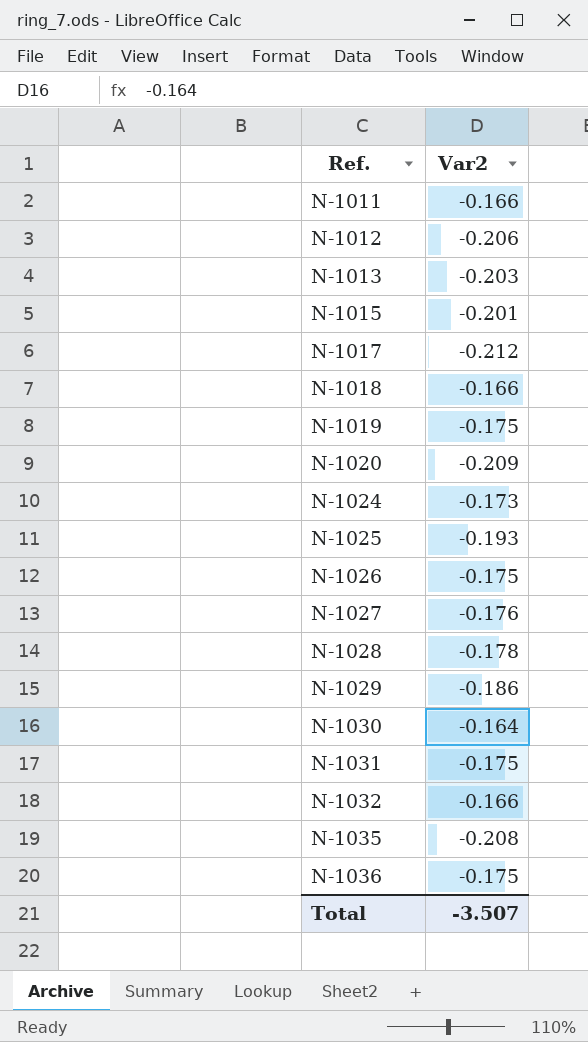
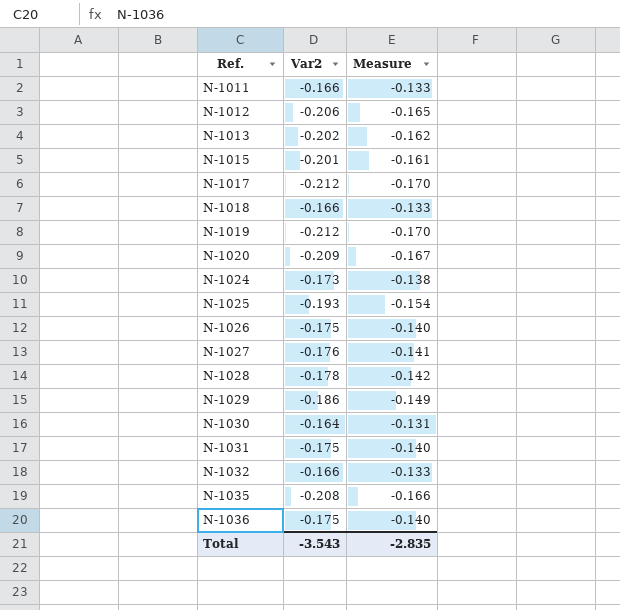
column Measure | formula: none -> [Var2] * 0.8
N-1013 | Var2: -0.203 -> -0.202
N-1019 | Var2: -0.175 -> -0.212
Total | Var2: -3.507 -> -3.543

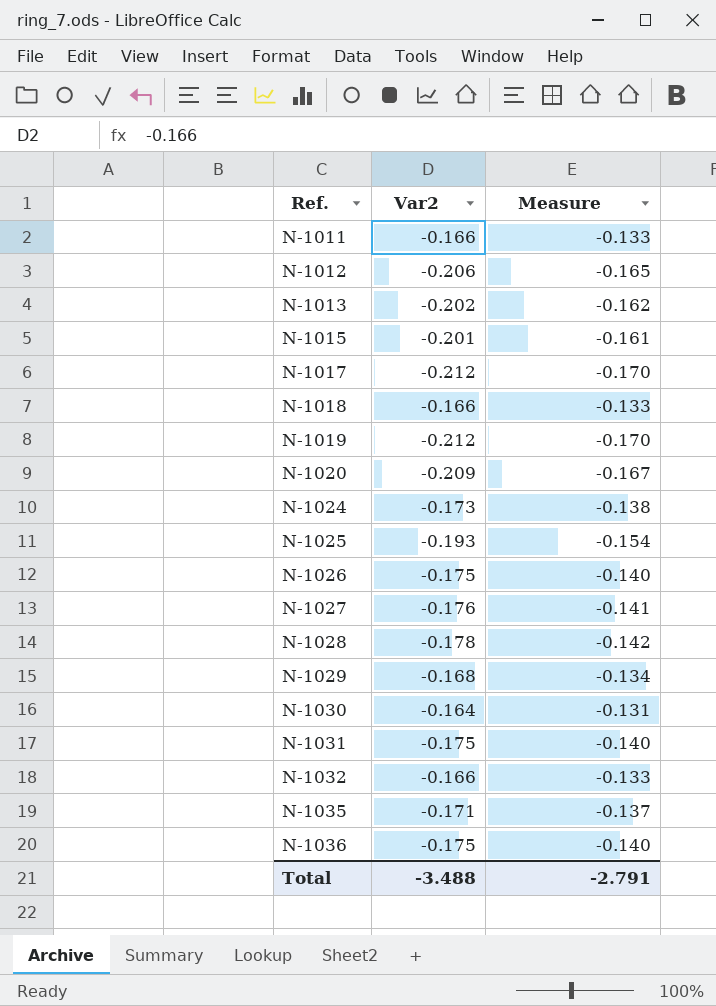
N-1029 | Var2: -0.186 -> -0.168
N-1029 | Measure: -0.149 -> -0.134
N-1035 | Var2: -0.208 -> -0.171
N-1035 | Measure: -0.166 -> -0.137
Total | Var2: -3.543 -> -3.488
Total | Measure: -2.835 -> -2.791

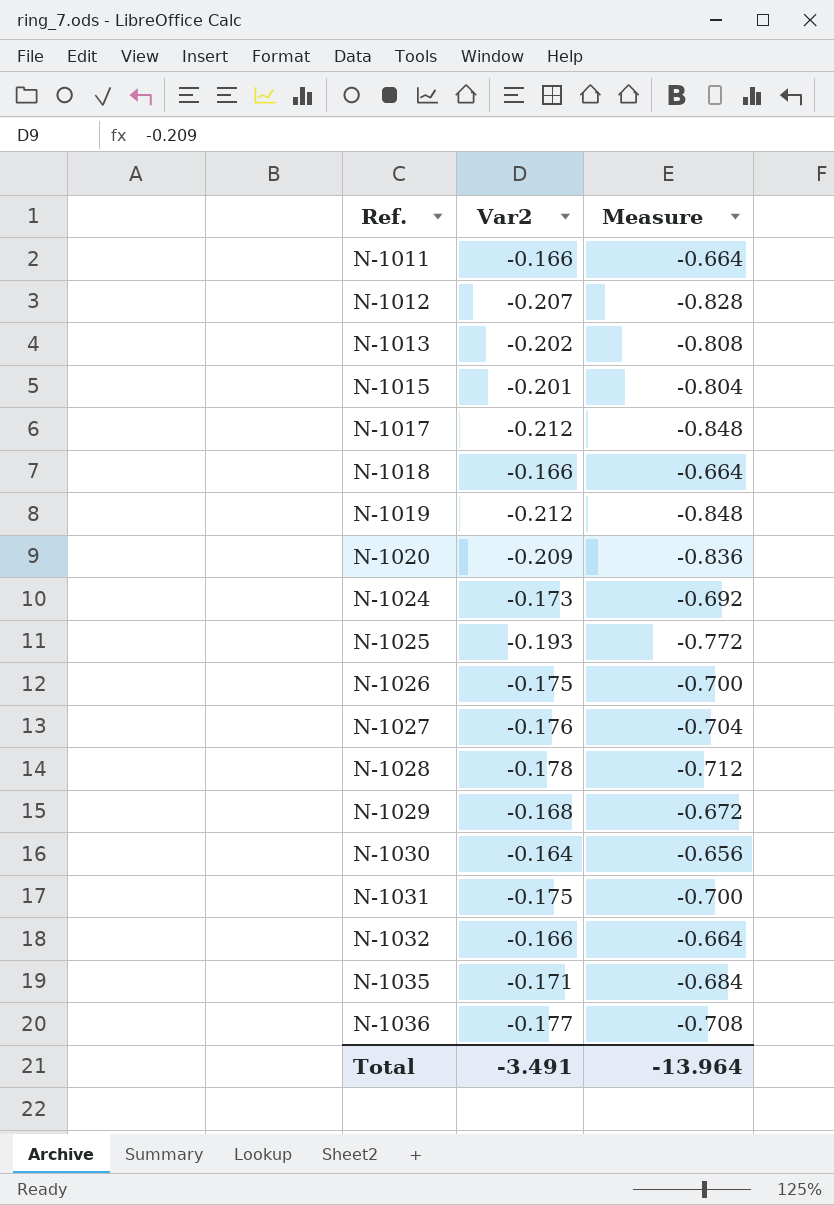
column Measure | formula: [Var2] * 0.8 -> [Var2] * 4
N-1012 | Var2: -0.206 -> -0.207
N-1036 | Var2: -0.175 -> -0.177
Total | Var2: -3.488 -> -3.491
Total | Measure: -2.791 -> -13.964

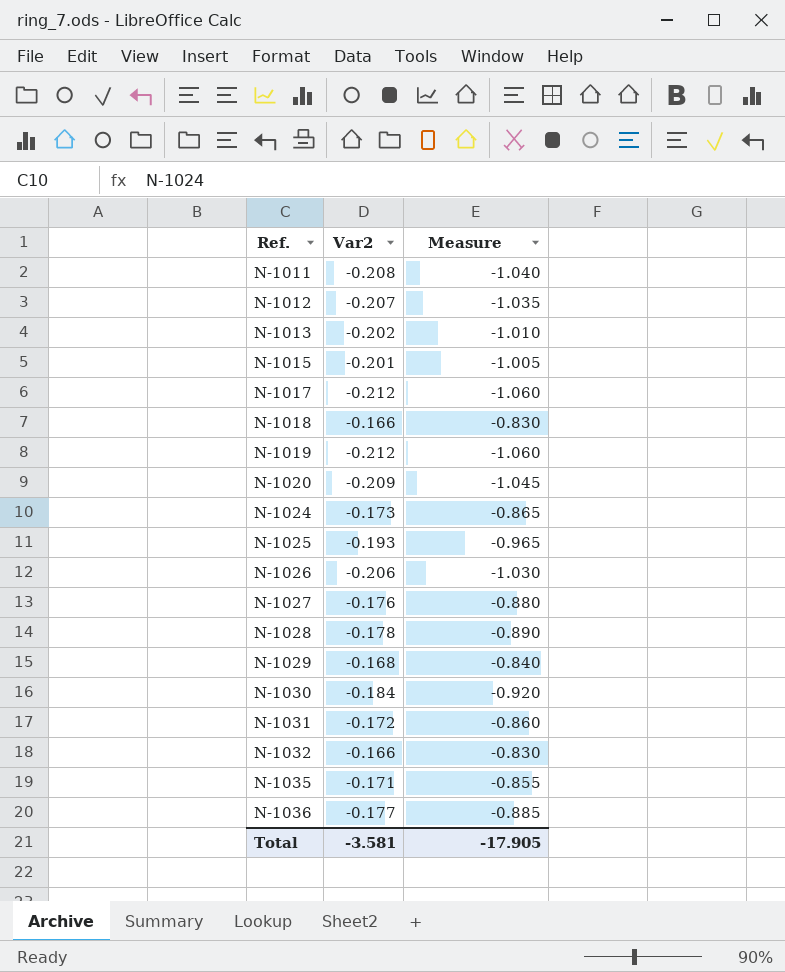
column Measure | formula: [Var2] * 4 -> [Var2] * 5
N-1011 | Var2: -0.166 -> -0.208
N-1026 | Var2: -0.175 -> -0.206
N-1030 | Var2: -0.164 -> -0.184
N-1031 | Var2: -0.175 -> -0.172
Total | Var2: -3.491 -> -3.581
Total | Measure: -13.964 -> -17.905

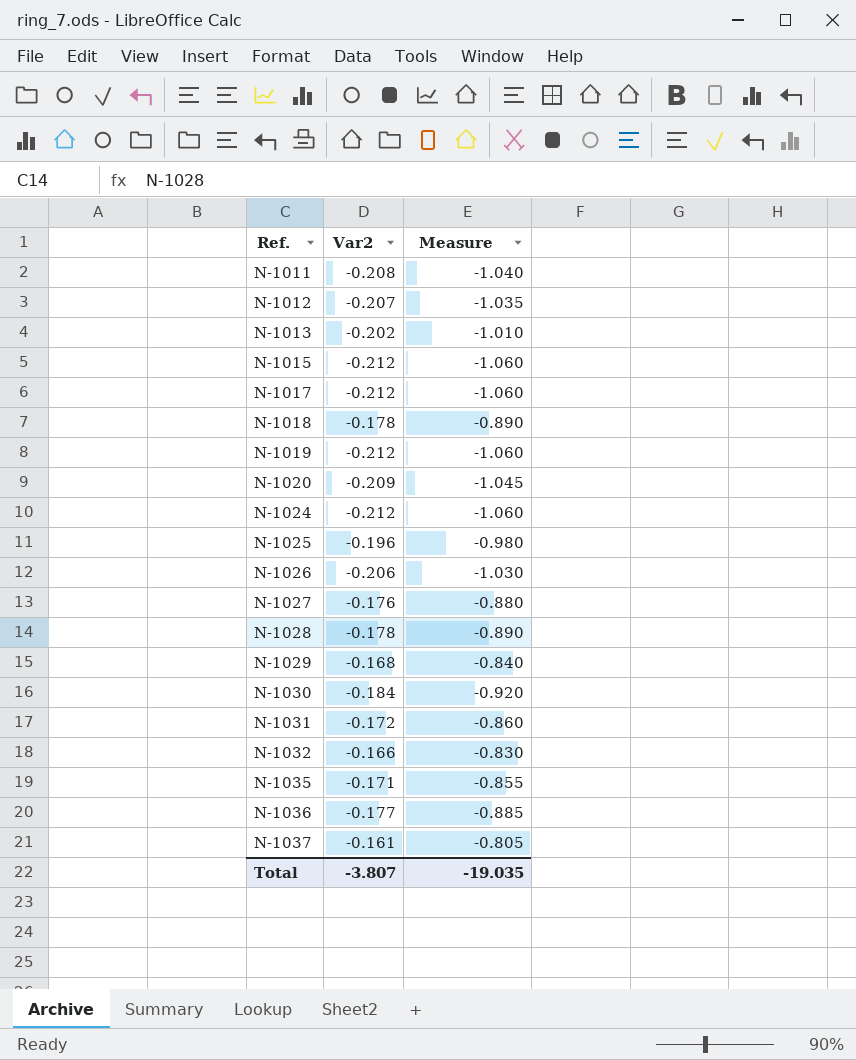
N-1015 | Var2: -0.201 -> -0.212
N-1015 | Measure: -1.005 -> -1.060
N-1018 | Var2: -0.166 -> -0.178
N-1018 | Measure: -0.830 -> -0.890
N-1024 | Var2: -0.173 -> -0.212
N-1024 | Measure: -0.865 -> -1.060
N-1025 | Var2: -0.193 -> -0.196
N-1025 | Measure: -0.965 -> -0.980
row N-1037: none -> -0.161 | -0.805
Total | Var2: -3.581 -> -3.807
Total | Measure: -17.905 -> -19.035

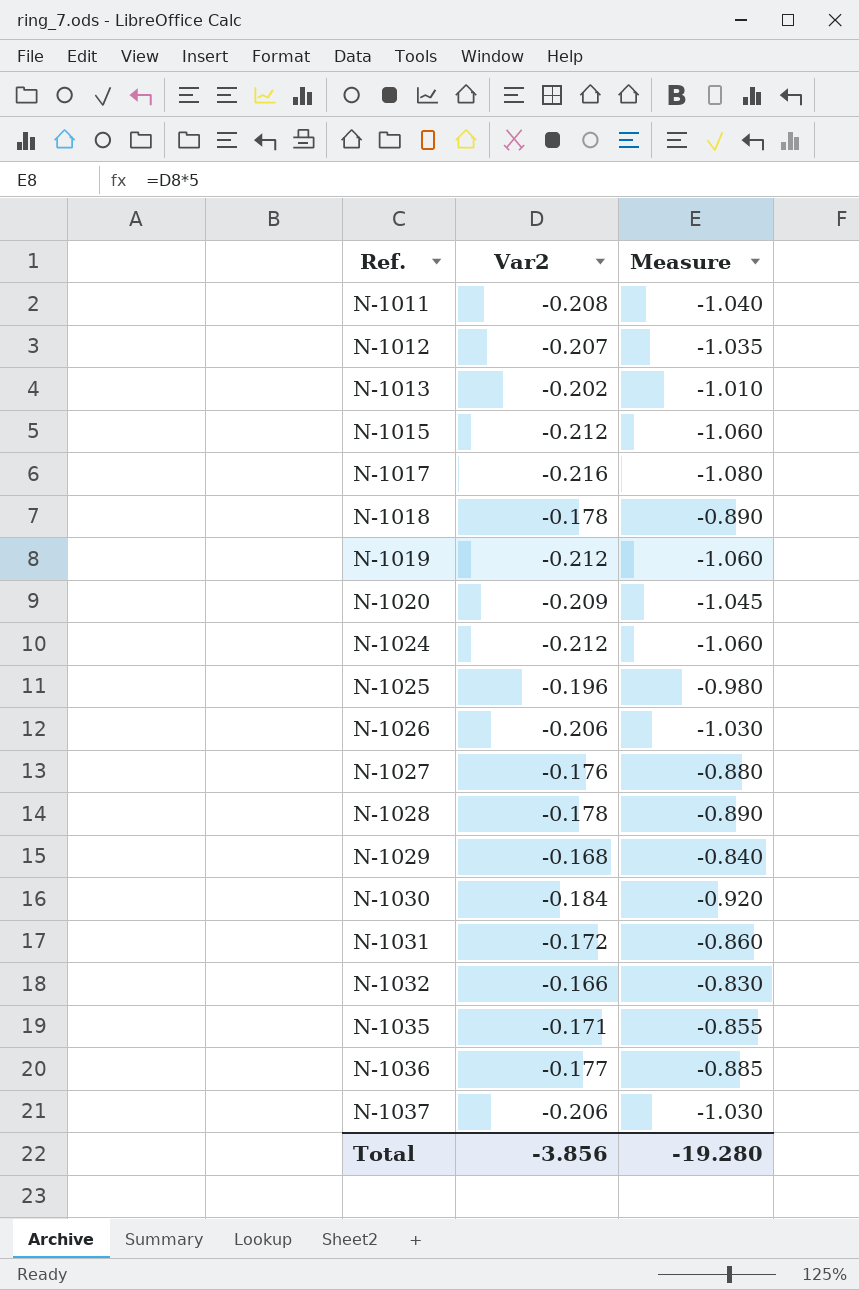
N-1017 | Var2: -0.212 -> -0.216
N-1017 | Measure: -1.060 -> -1.080
N-1037 | Var2: -0.161 -> -0.206
N-1037 | Measure: -0.805 -> -1.030
Total | Var2: -3.807 -> -3.856
Total | Measure: -19.035 -> -19.280

